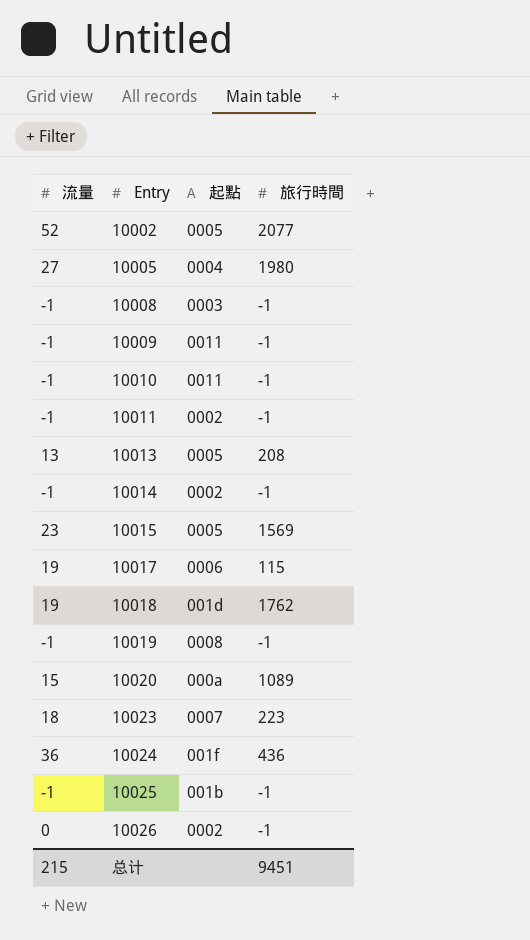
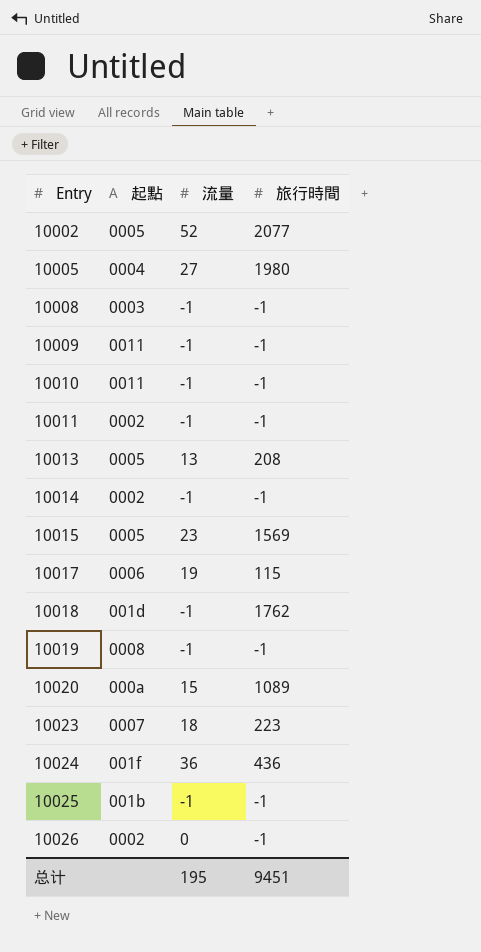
column 流量 | position: 1 -> 3
10018 | 流量: 19 -> -1
总计 | 流量: 215 -> 195

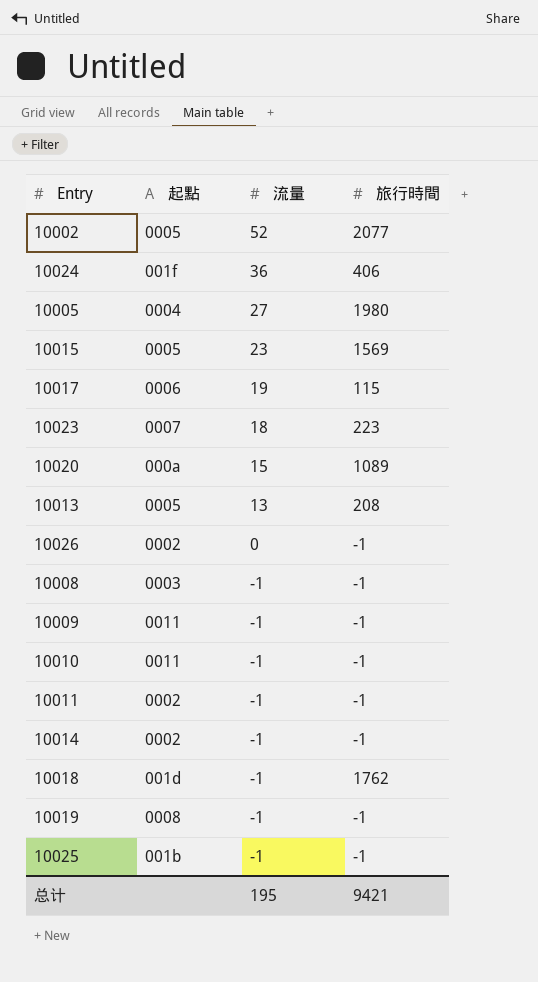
row order: Entry ascending -> 流量 descending
10024 | 旅行時間: 436 -> 406
总计 | 旅行時間: 9451 -> 9421

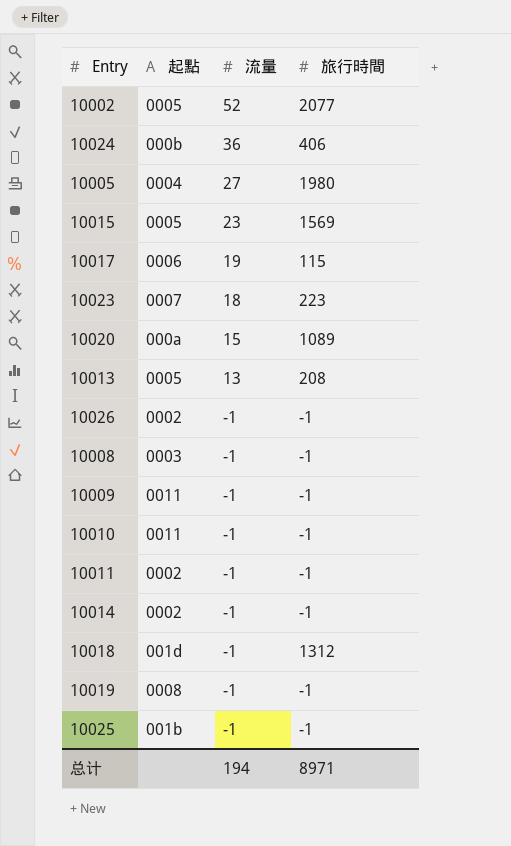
10024 | 起點: 001f -> 000b
10026 | 流量: 0 -> -1
10018 | 旅行時間: 1762 -> 1312
总计 | 流量: 195 -> 194
总计 | 旅行時間: 9421 -> 8971

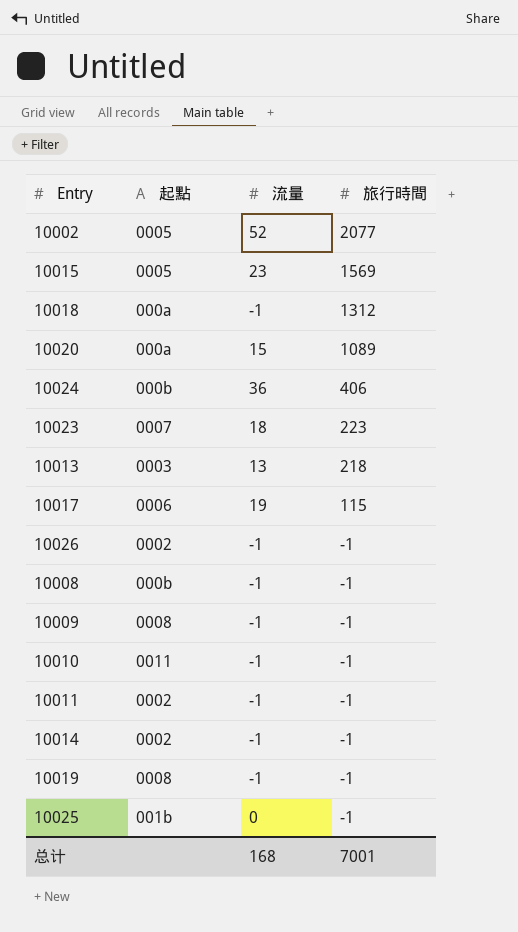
row order: 流量 descending -> 旅行時間 descending
row 10005: 0004 | 27 | 1980 -> none
10018 | 起點: 001d -> 000a
10013 | 起點: 0005 -> 0003
10013 | 旅行時間: 208 -> 218
10008 | 起點: 0003 -> 000b
10009 | 起點: 0011 -> 0008
10025 | 流量: -1 -> 0
总计 | 流量: 194 -> 168
总计 | 旅行時間: 8971 -> 7001

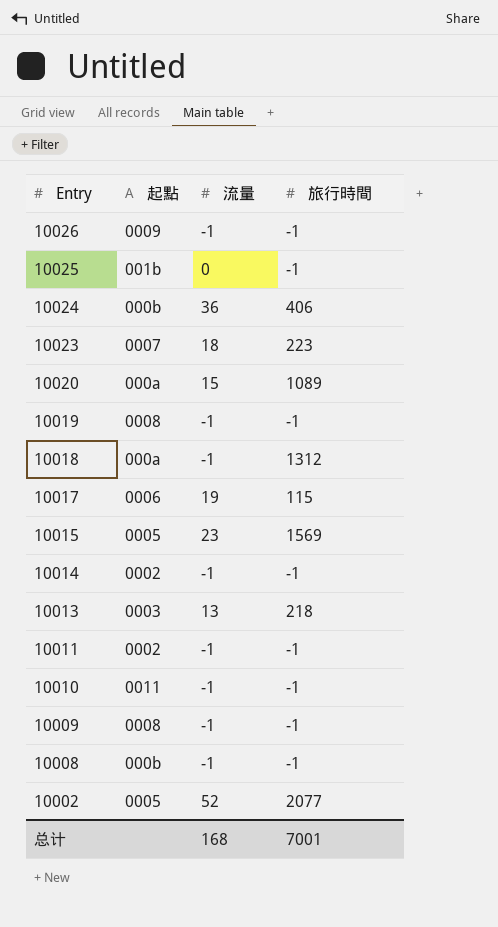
row order: 旅行時間 descending -> Entry descending
10026 | 起點: 0002 -> 0009

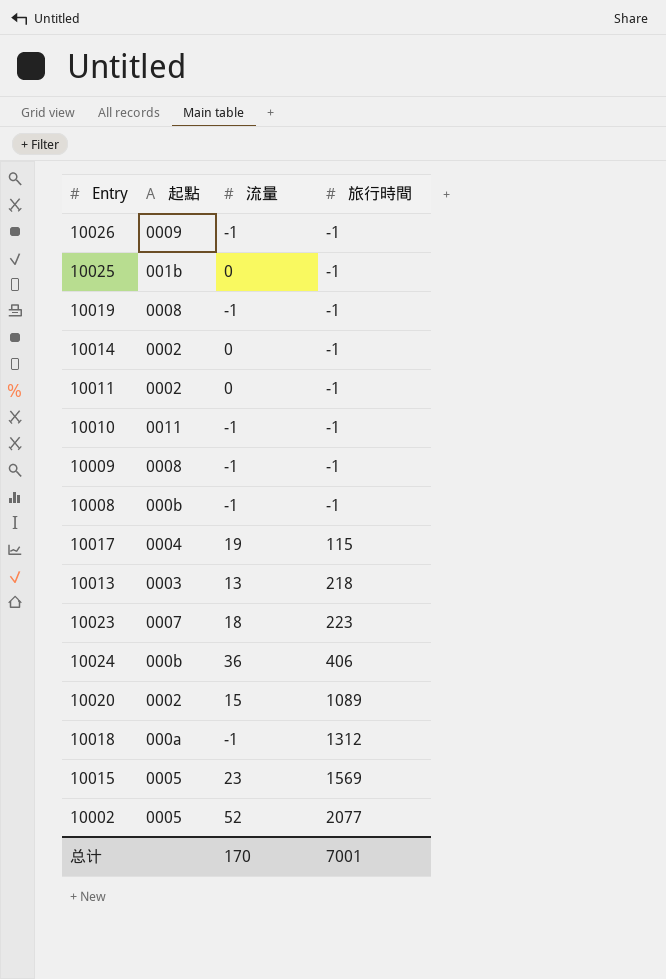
row order: Entry descending -> 旅行時間 ascending
10014 | 流量: -1 -> 0
10011 | 流量: -1 -> 0
10017 | 起點: 0006 -> 0004
10020 | 起點: 000a -> 0002
总计 | 流量: 168 -> 170

